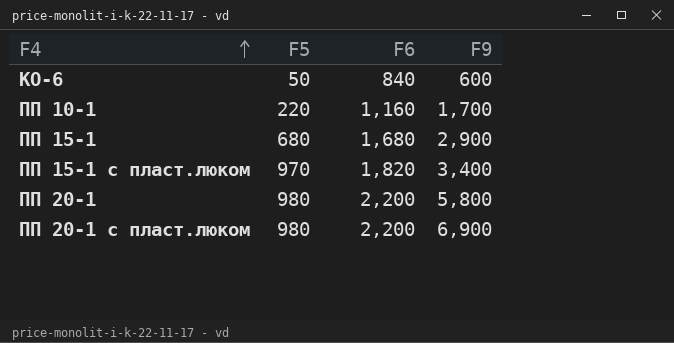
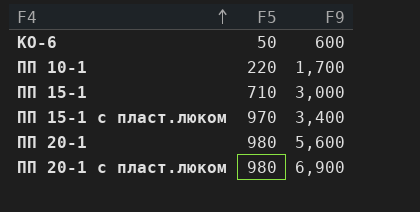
column F6 | position: 3 -> none
ПП 15-1 | F5: 680 -> 710
ПП 15-1 | F9: 2,900 -> 3,000
ПП 20-1 | F9: 5,800 -> 5,600

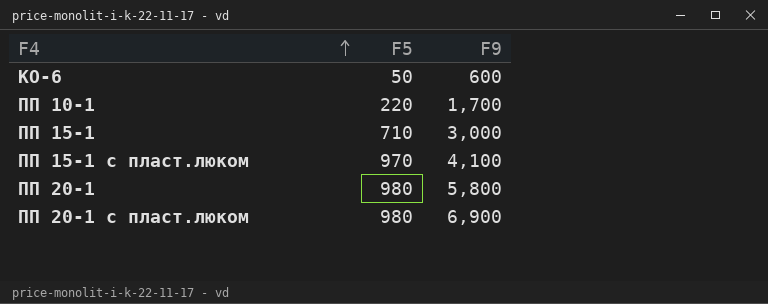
ПП 15-1 с пласт.люком | F9: 3,400 -> 4,100
ПП 20-1 | F9: 5,600 -> 5,800

